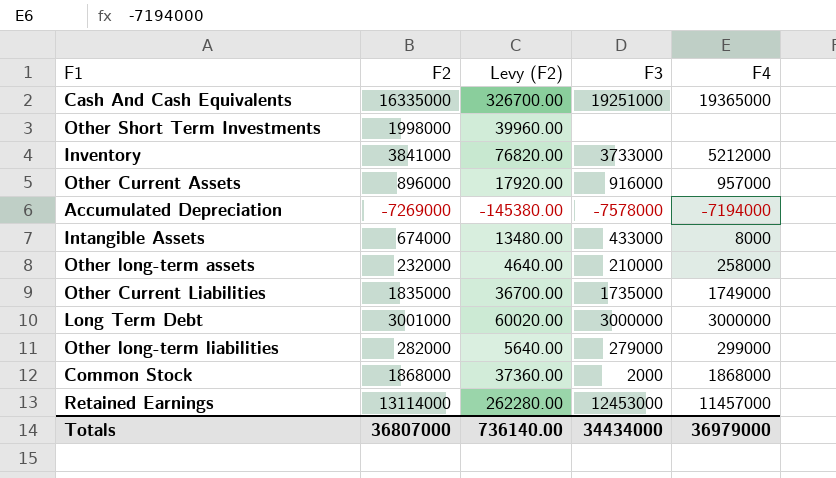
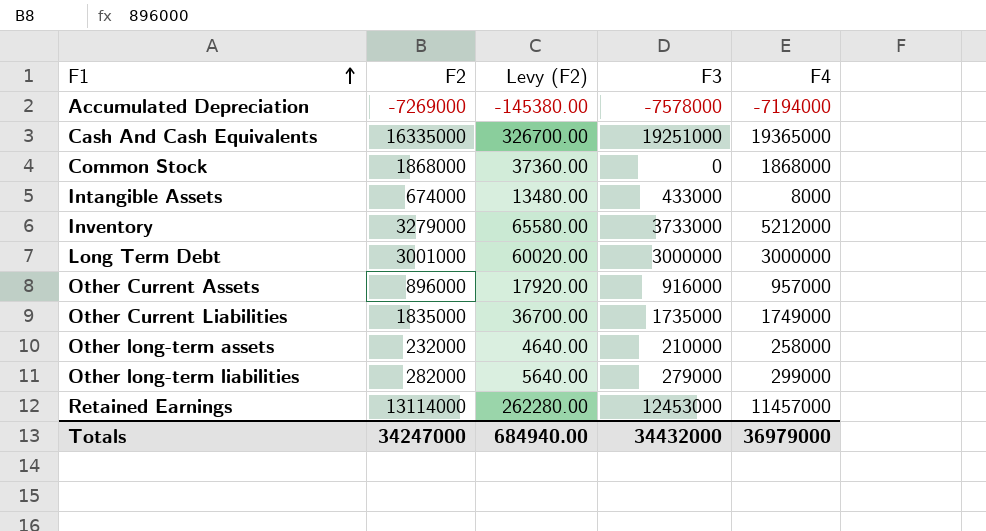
row order: none -> F1 ascending
row Other Short Term Investments: 1998000 | 39960.00 | none | none -> none
Common Stock | F3: 2000 -> 0
Inventory | F2: 3841000 -> 3279000
Inventory | Levy (F2): 76820.00 -> 65580.00
Totals | F2: 36807000 -> 34247000
Totals | Levy (F2): 736140.00 -> 684940.00
Totals | F3: 34434000 -> 34432000

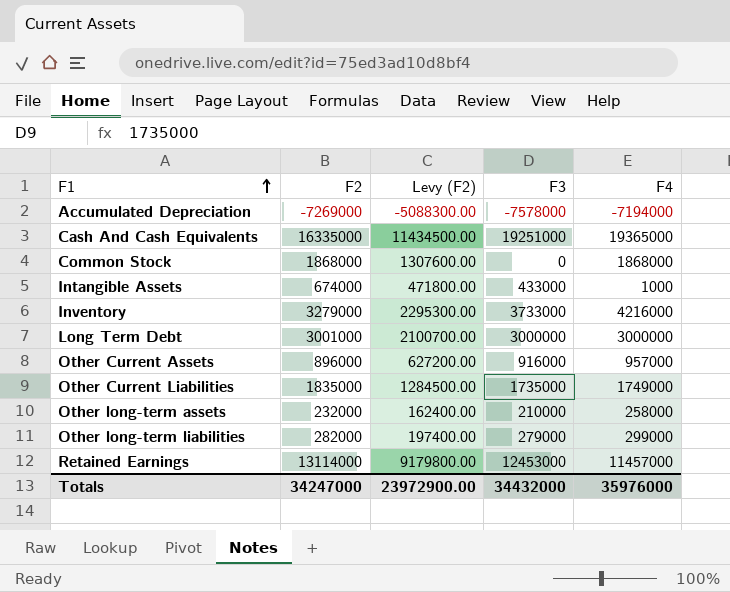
column Levy (F2) | formula: [F2] * 0.02 -> [F2] * 0.7
Intangible Assets | F4: 8000 -> 1000
Inventory | F4: 5212000 -> 4216000
Totals | Levy (F2): 684940.00 -> 23972900.00
Totals | F4: 36979000 -> 35976000

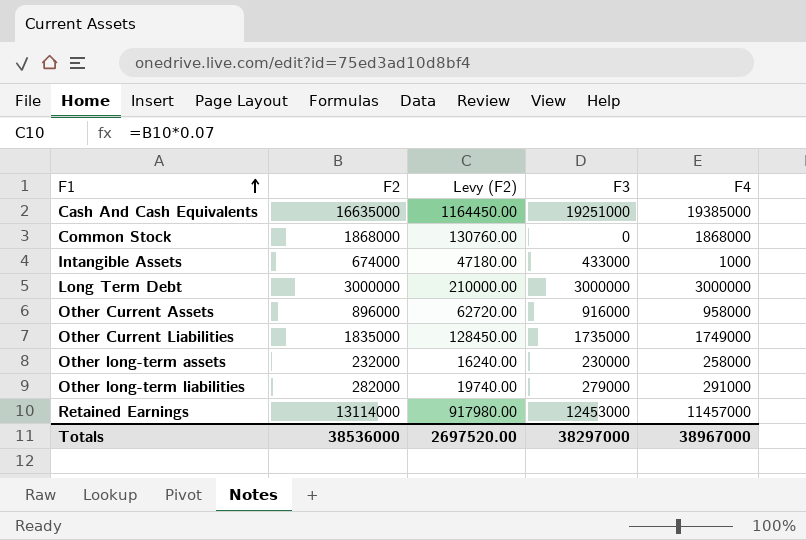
column Levy (F2) | formula: [F2] * 0.7 -> [F2] * 0.07
row Accumulated Depreciation: -7269000 | -5088300.00 | -7578000 | -7194000 -> none
row Inventory: 3279000 | 2295300.00 | 3733000 | 4216000 -> none
Cash And Cash Equivalents | F2: 16335000 -> 16635000
Cash And Cash Equivalents | F4: 19365000 -> 19385000
Long Term Debt | F2: 3001000 -> 3000000
Other Current Assets | F4: 957000 -> 958000
Other long-term assets | F3: 210000 -> 230000
Other long-term liabilities | F4: 299000 -> 291000
Totals | F2: 34247000 -> 38536000
Totals | Levy (F2): 23972900.00 -> 2697520.00
Totals | F3: 34432000 -> 38297000
Totals | F4: 35976000 -> 38967000

